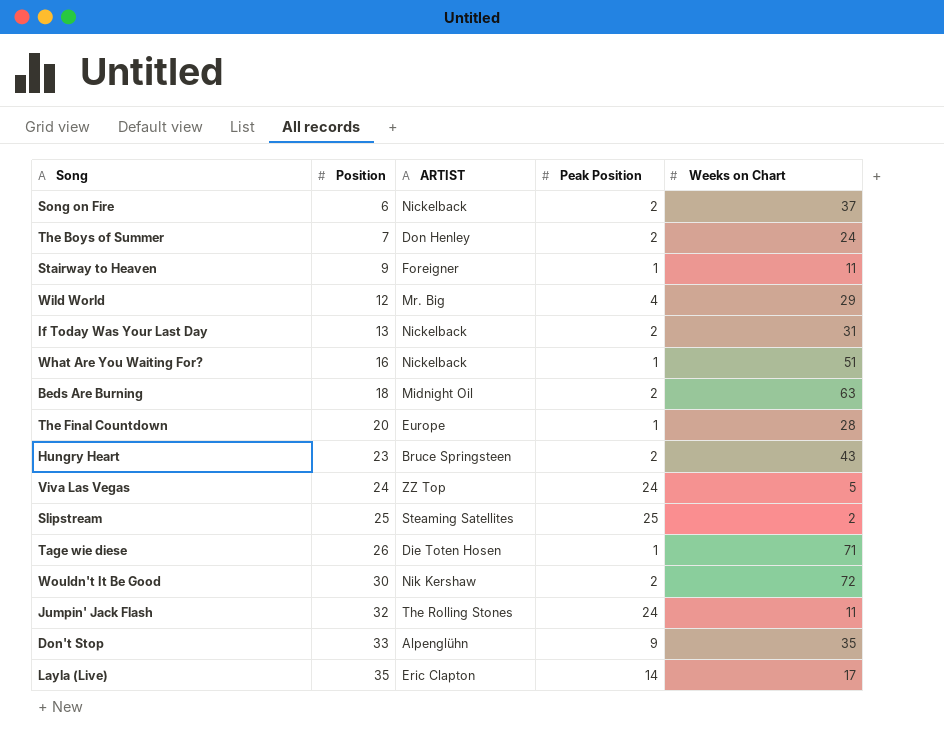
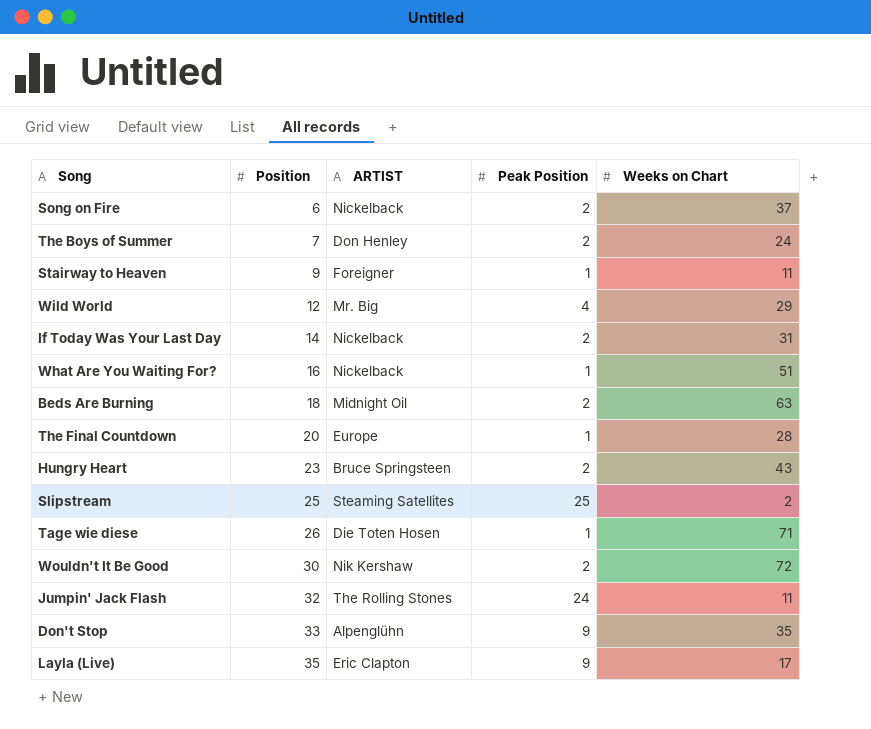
row Viva Las Vegas: 24 | ZZ Top | 24 | 5 -> none
If Today Was Your Last Day | Position: 13 -> 14
Layla (Live) | Peak Position: 14 -> 9

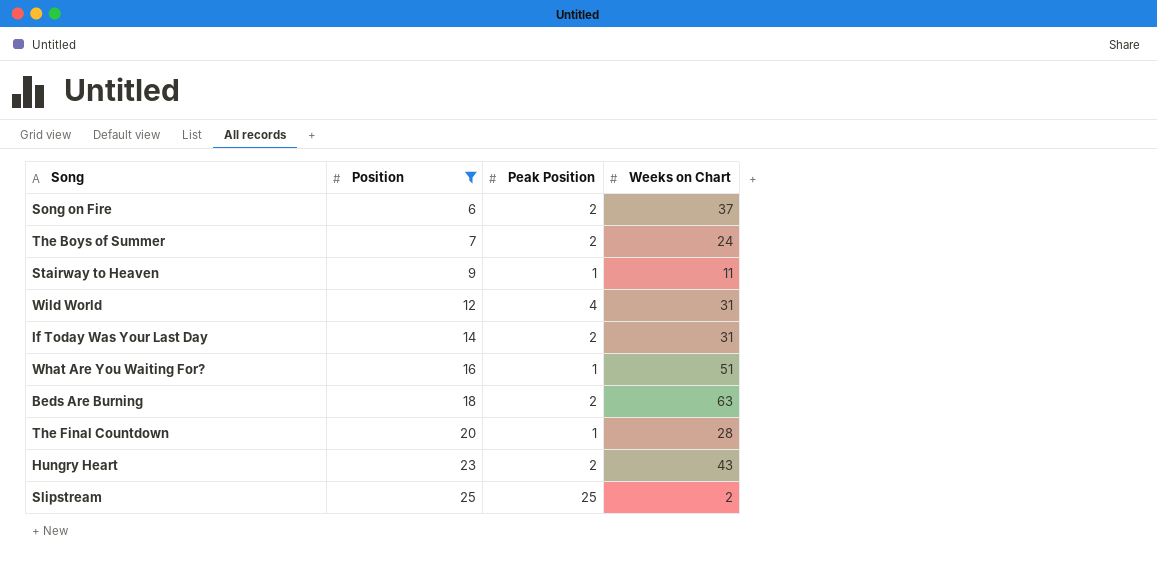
filter: none -> Position <= 25
column ARTIST | position: 3 -> none
Wild World | Weeks on Chart: 29 -> 31

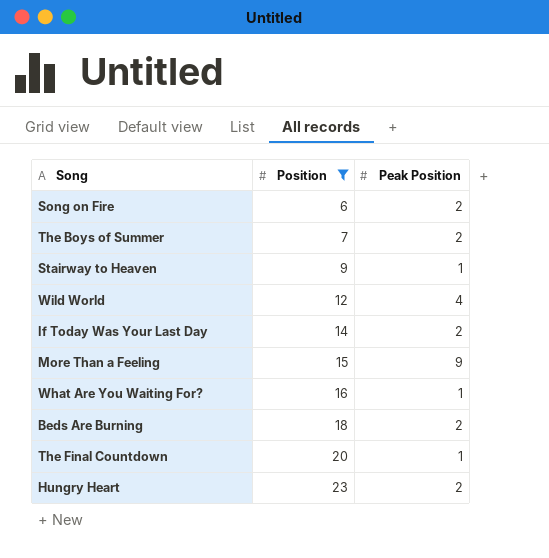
column Weeks on Chart | position: 4 -> none
row Slipstream: 25 | 25 | 2 -> none
row More Than a Feeling: none -> 15 | 9

